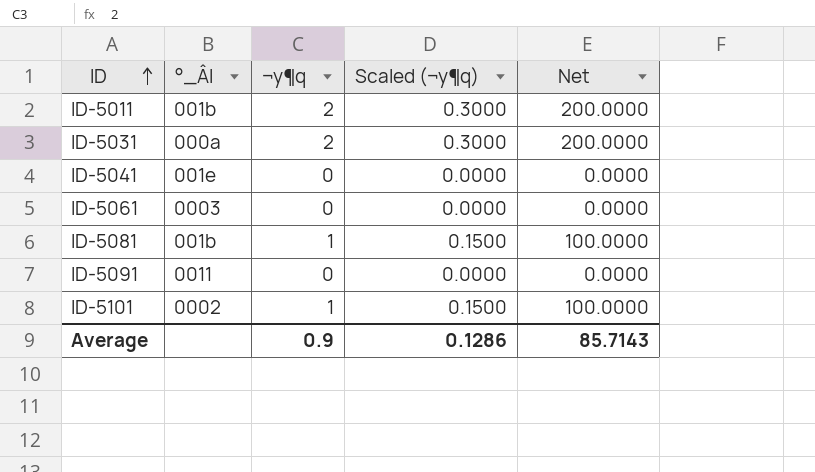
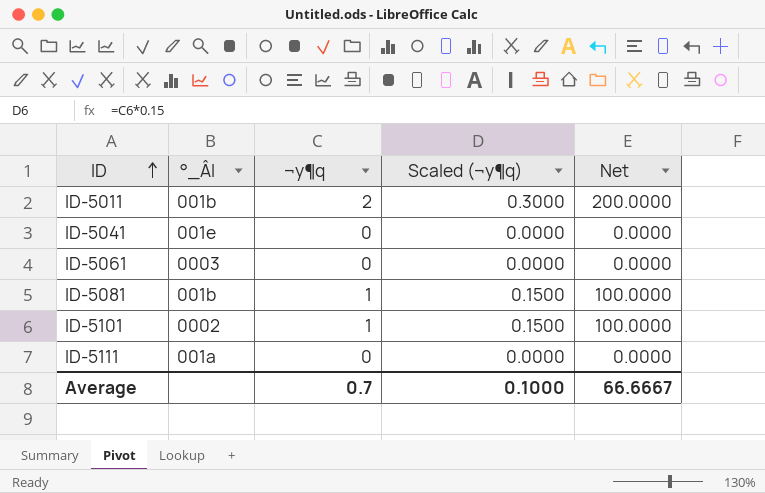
row ID-5031: 000a | 2 | 0.3000 | 200.0000 -> none
row ID-5091: 0011 | 0 | 0.0000 | 0.0000 -> none
row ID-5111: none -> 001a | 0 | 0.0000 | 0.0000
Average | ¬y¶q: 0.9 -> 0.7
Average | Scaled (¬y¶q): 0.1286 -> 0.1000
Average | Net: 85.7143 -> 66.6667

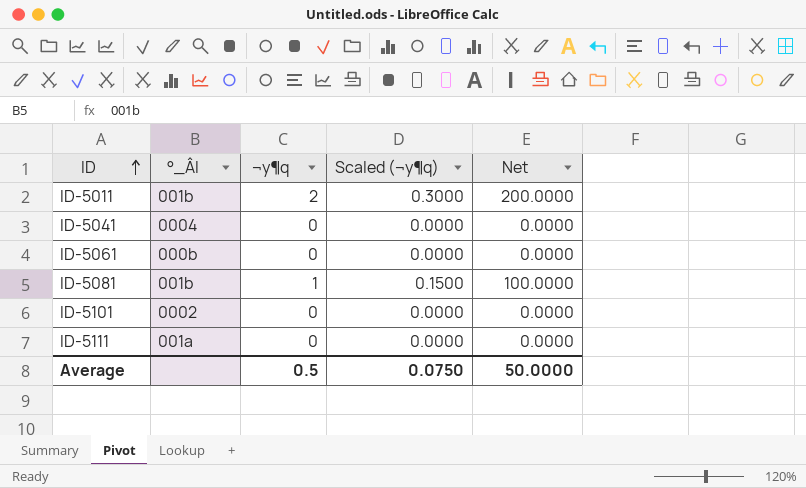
ID-5041 | °_ÂI: 001e -> 0004
ID-5061 | °_ÂI: 0003 -> 000b
ID-5101 | ¬y¶q: 1 -> 0
ID-5101 | Scaled (¬y¶q): 0.1500 -> 0.0000
ID-5101 | Net: 100.0000 -> 0.0000
Average | ¬y¶q: 0.7 -> 0.5
Average | Scaled (¬y¶q): 0.1000 -> 0.0750
Average | Net: 66.6667 -> 50.0000

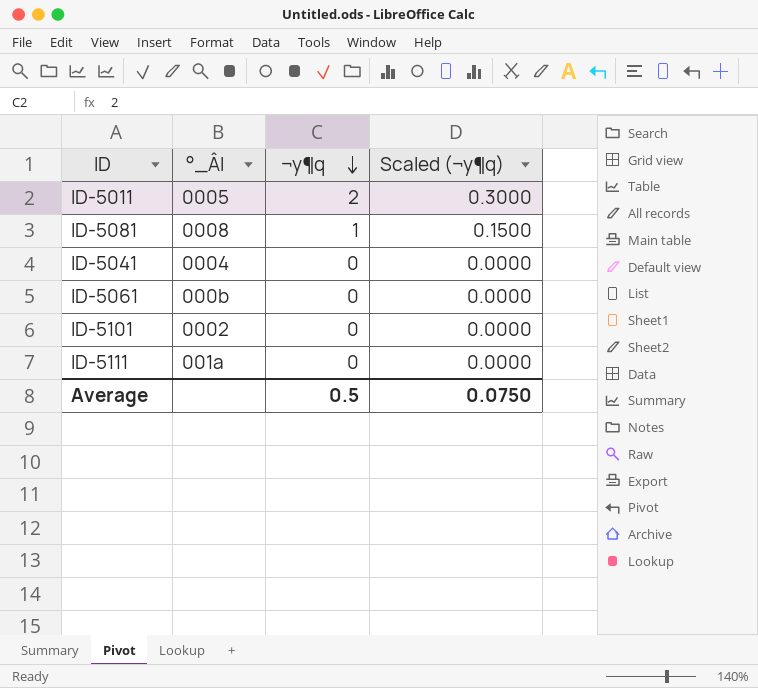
row order: ID ascending -> ¬y¶q descending
column Net | formula: [¬y¶q] * 100 -> none
ID-5011 | °_ÂI: 001b -> 0005
ID-5081 | °_ÂI: 001b -> 0008

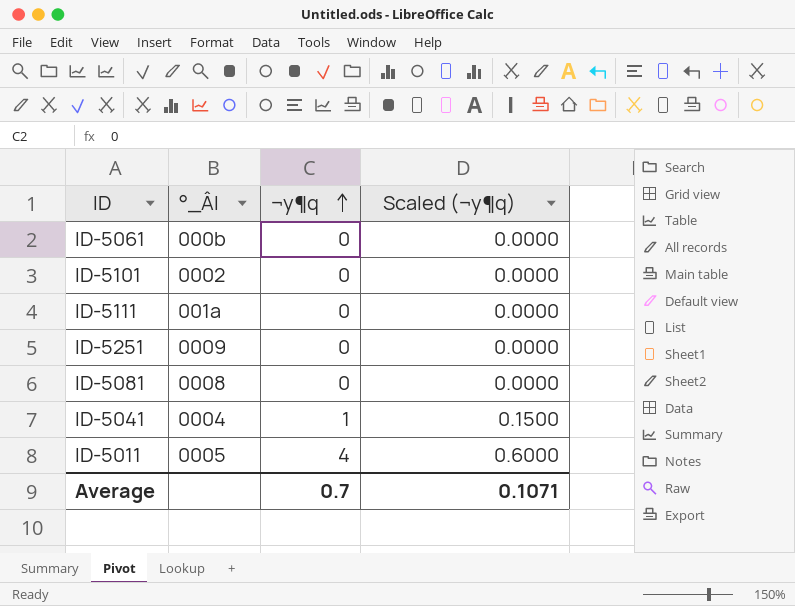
row order: ¬y¶q descending -> ¬y¶q ascending
row ID-5251: none -> 0009 | 0 | 0.0000
ID-5081 | ¬y¶q: 1 -> 0
ID-5081 | Scaled (¬y¶q): 0.1500 -> 0.0000
ID-5041 | ¬y¶q: 0 -> 1
ID-5041 | Scaled (¬y¶q): 0.0000 -> 0.1500
ID-5011 | ¬y¶q: 2 -> 4
ID-5011 | Scaled (¬y¶q): 0.3000 -> 0.6000
Average | ¬y¶q: 0.5 -> 0.7
Average | Scaled (¬y¶q): 0.0750 -> 0.1071

